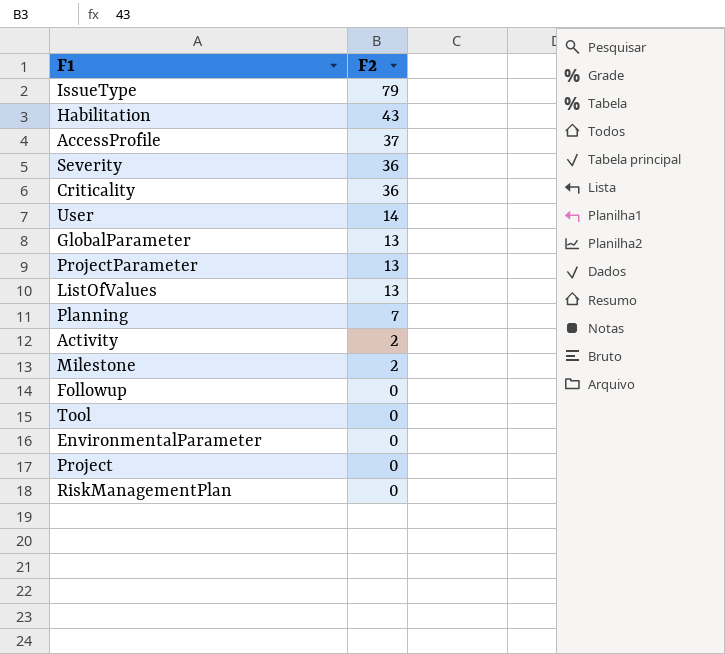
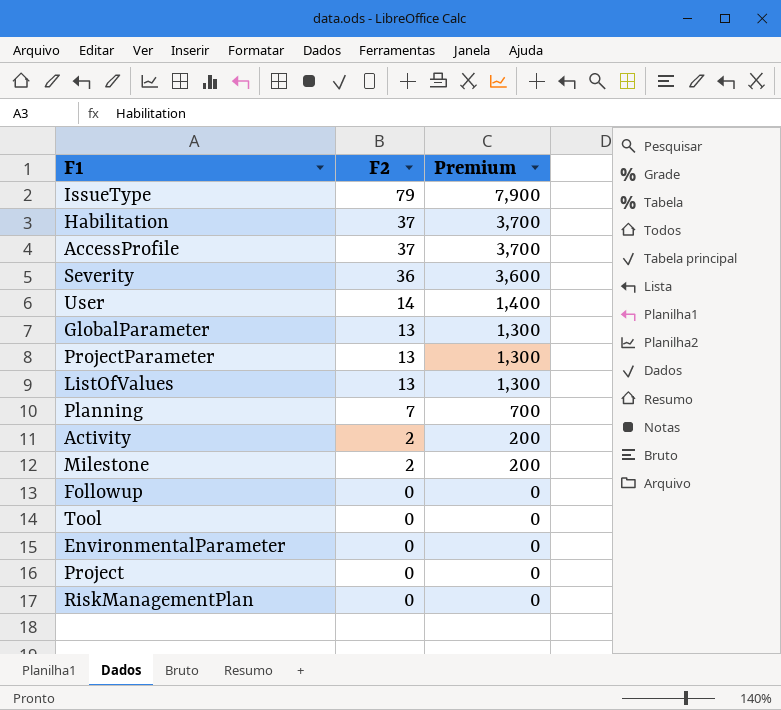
column Premium | formula: none -> [F2] * 100
row Criticality: 36 -> none
Habilitation | F2: 43 -> 37

